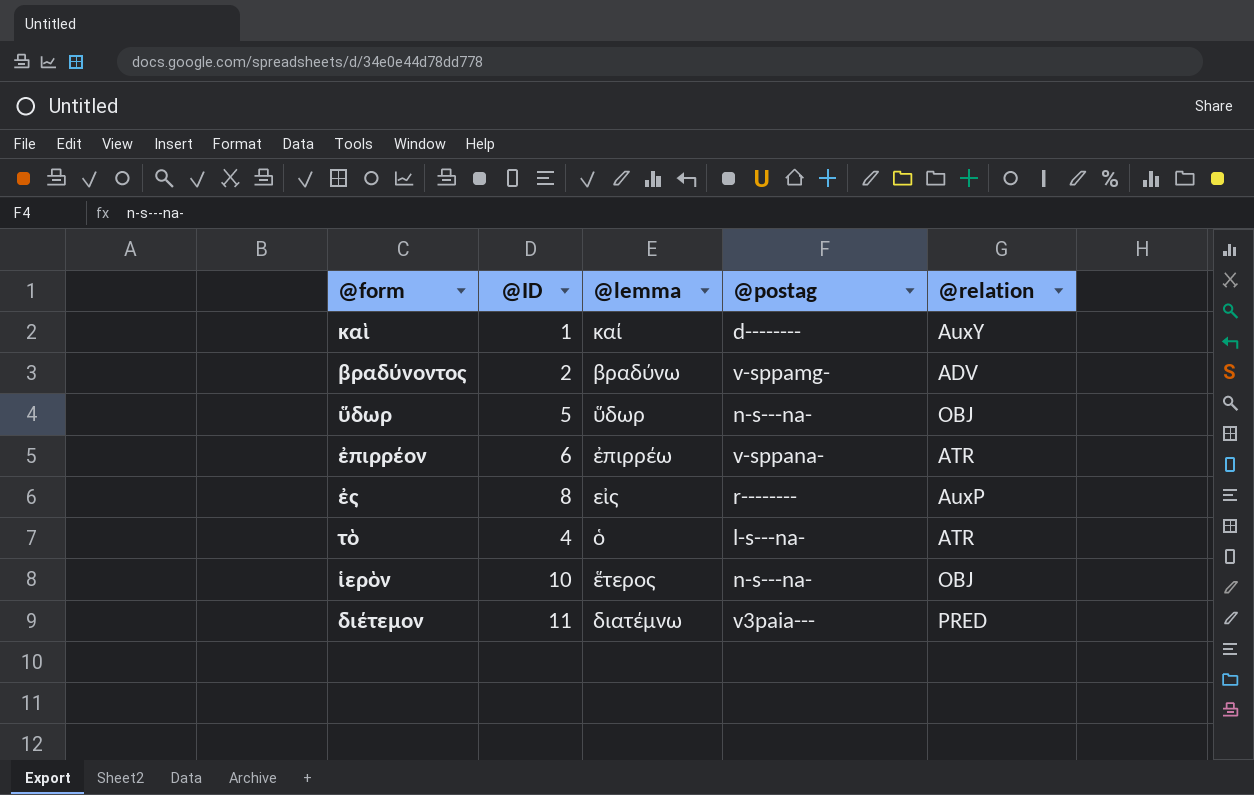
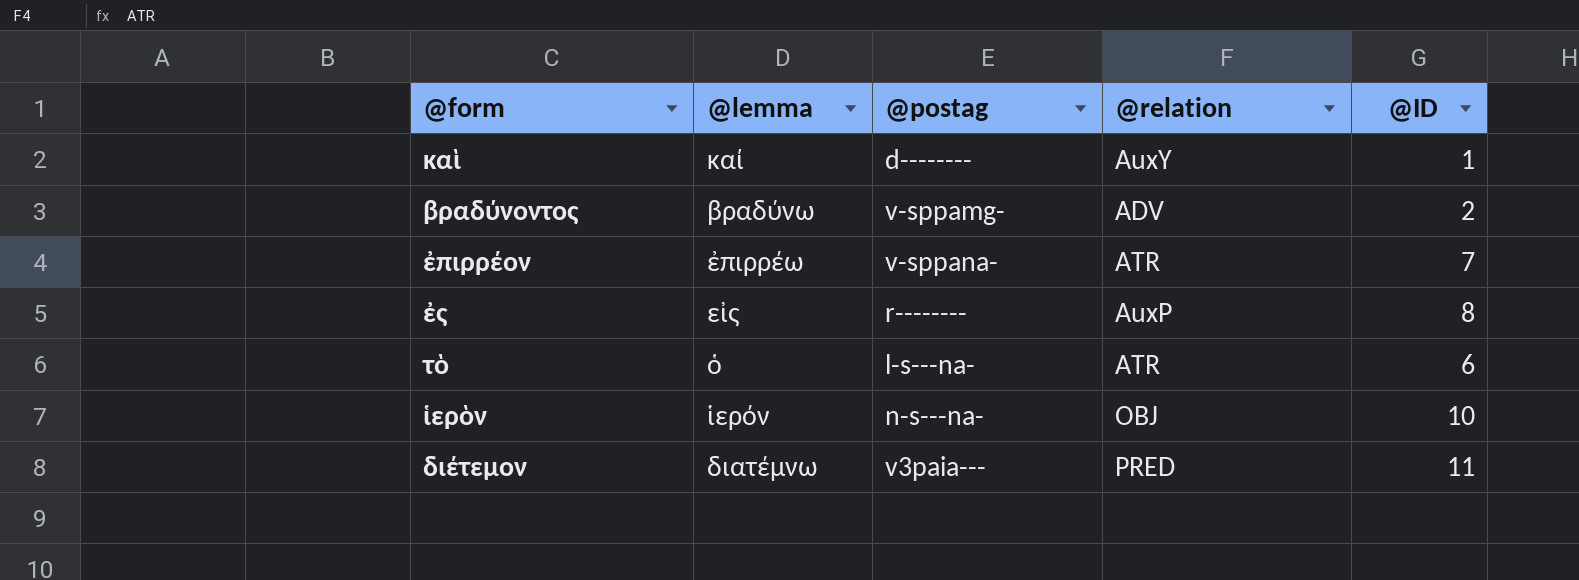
column @ID | position: 2 -> 5
row ὕδωρ: 5 | ὕδωρ | n-s---na- | OBJ -> none
ἐπιρρέον | @ID: 6 -> 7
τὸ | @ID: 4 -> 6
ἱερὸν | @lemma: ἕτερος -> ἱερόν

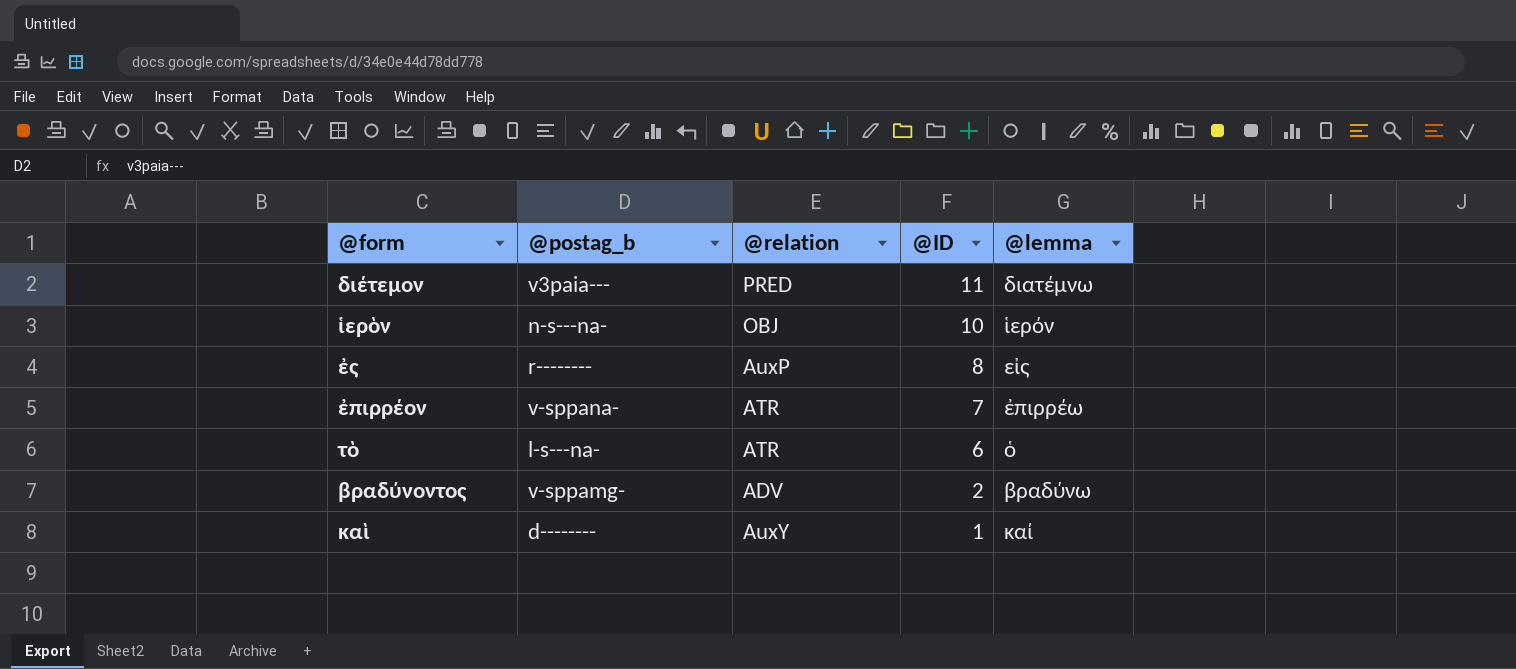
row order: none -> @ID descending
column name: @postag -> @postag_b
column @lemma | position: 2 -> 5

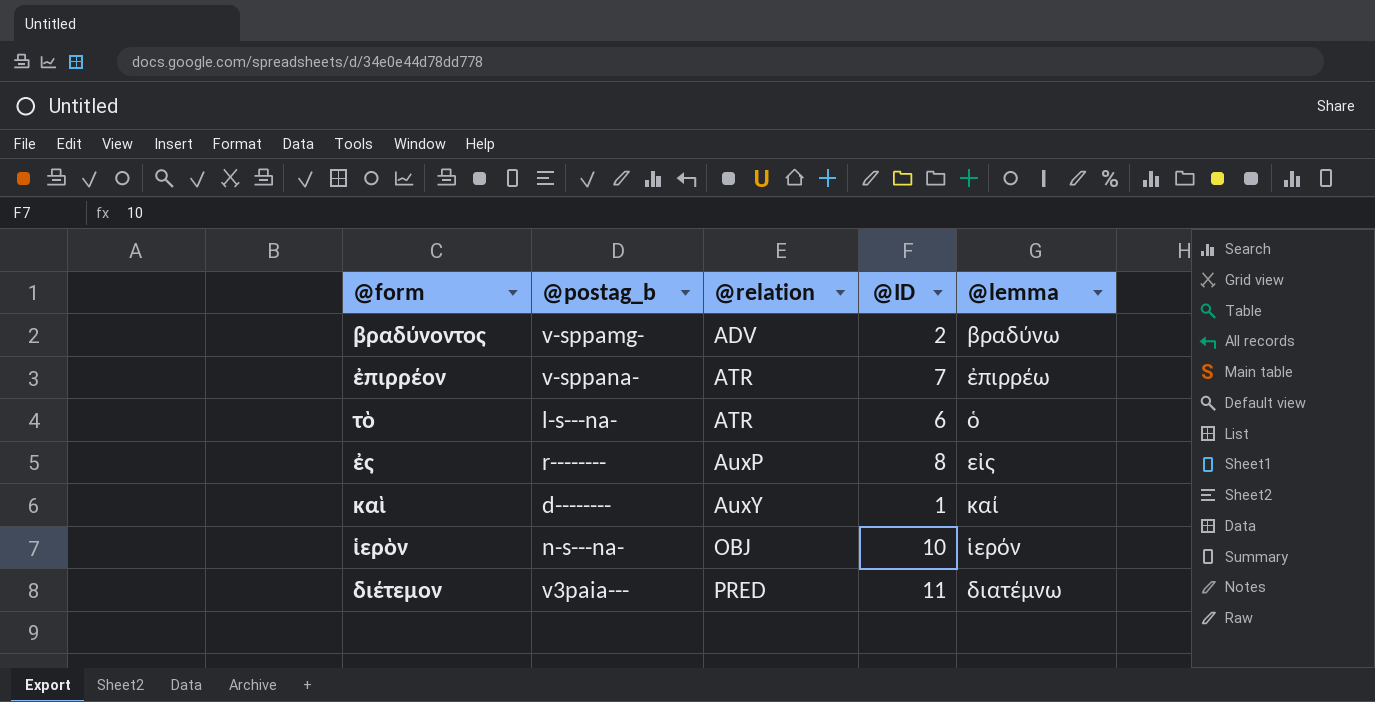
row order: @ID descending -> @relation ascending

